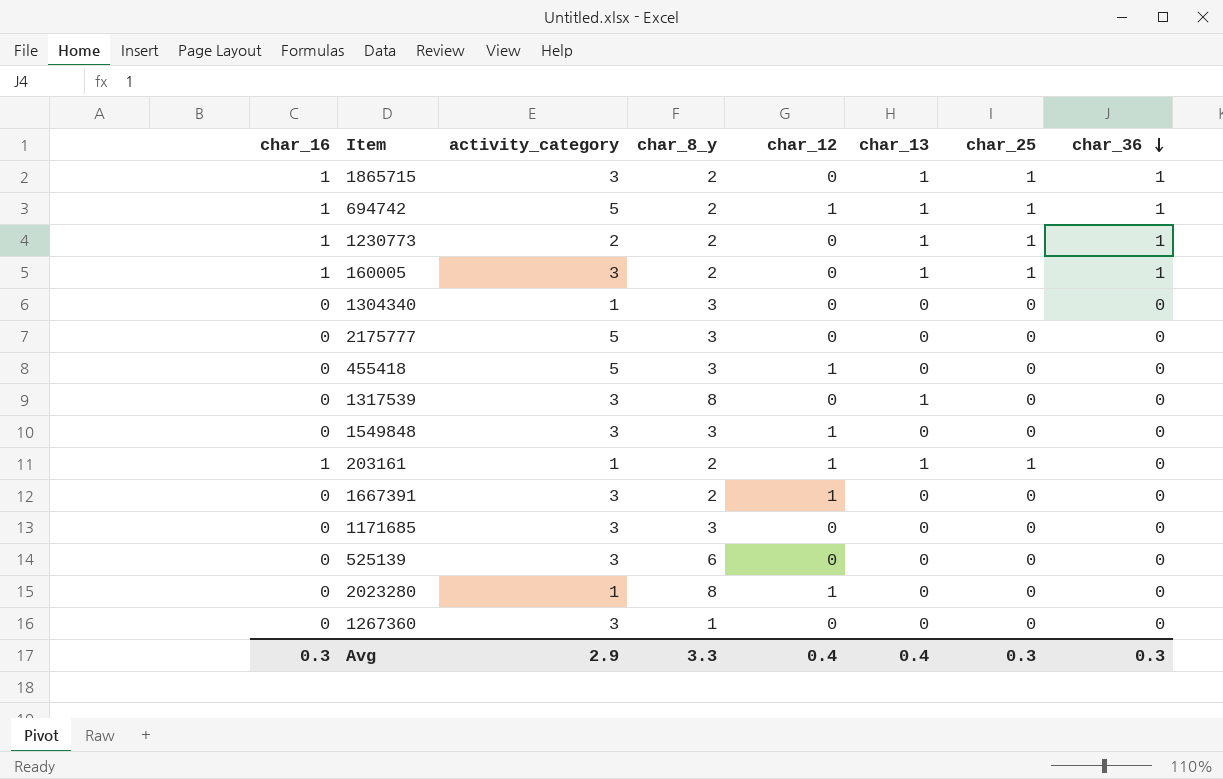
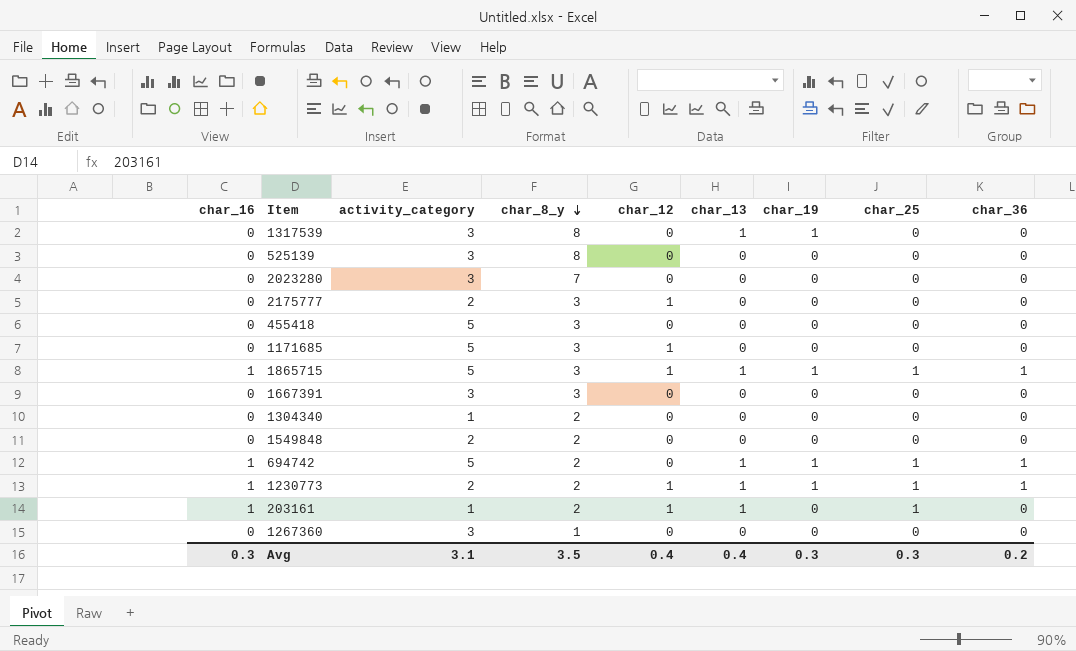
row order: char_36 descending -> char_8_y descending
column char_19 | position: none -> 7
row 160005: 1 | 3 | 2 | 0 | 1 | 1 | 1 -> none
525139 | char_8_y: 6 -> 8
2023280 | activity_category: 1 -> 3
2023280 | char_8_y: 8 -> 7
2023280 | char_12: 1 -> 0
2175777 | activity_category: 5 -> 2
2175777 | char_12: 0 -> 1
455418 | char_12: 1 -> 0
1171685 | activity_category: 3 -> 5
1171685 | char_12: 0 -> 1
1865715 | activity_category: 3 -> 5
1865715 | char_8_y: 2 -> 3
1865715 | char_12: 0 -> 1
1667391 | char_8_y: 2 -> 3
1667391 | char_12: 1 -> 0
1304340 | char_8_y: 3 -> 2
1549848 | activity_category: 3 -> 2
1549848 | char_8_y: 3 -> 2
1549848 | char_12: 1 -> 0
694742 | char_12: 1 -> 0
1230773 | char_12: 0 -> 1
Avg | activity_category: 2.9 -> 3.1
Avg | char_8_y: 3.3 -> 3.5
Avg | char_36: 0.3 -> 0.2

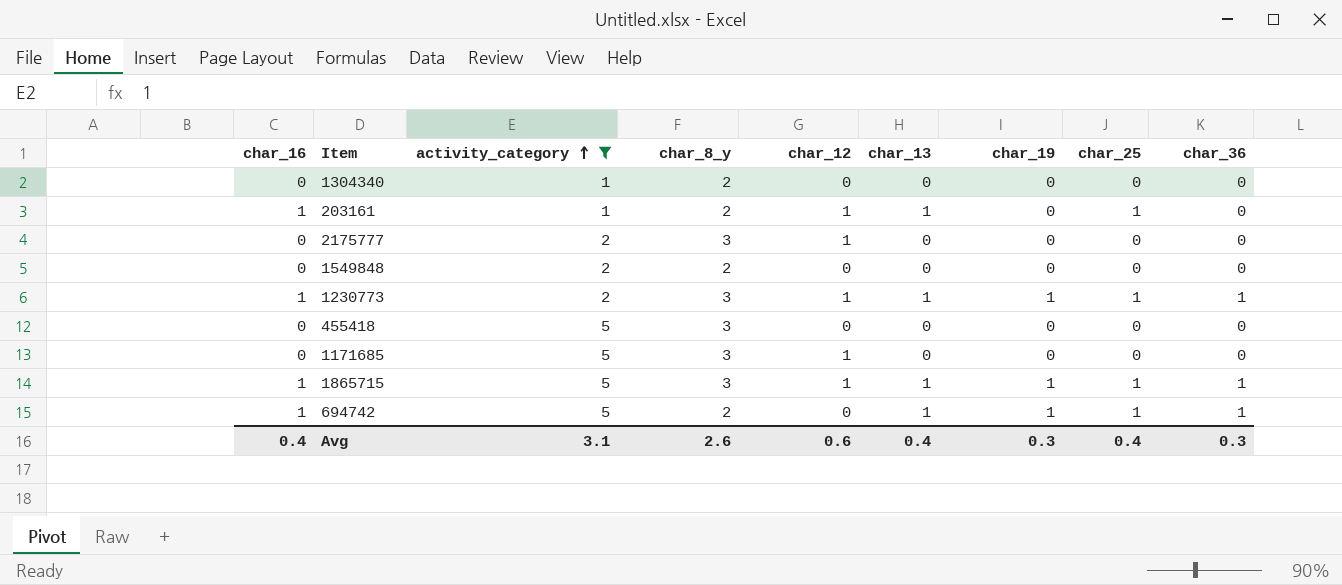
filter: none -> activity_category != 3
row order: char_8_y descending -> activity_category ascending
1230773 | char_8_y: 2 -> 3
Avg | char_16: 0.3 -> 0.4
Avg | char_8_y: 3.5 -> 2.6
Avg | char_12: 0.4 -> 0.6
Avg | char_25: 0.3 -> 0.4
Avg | char_36: 0.2 -> 0.3

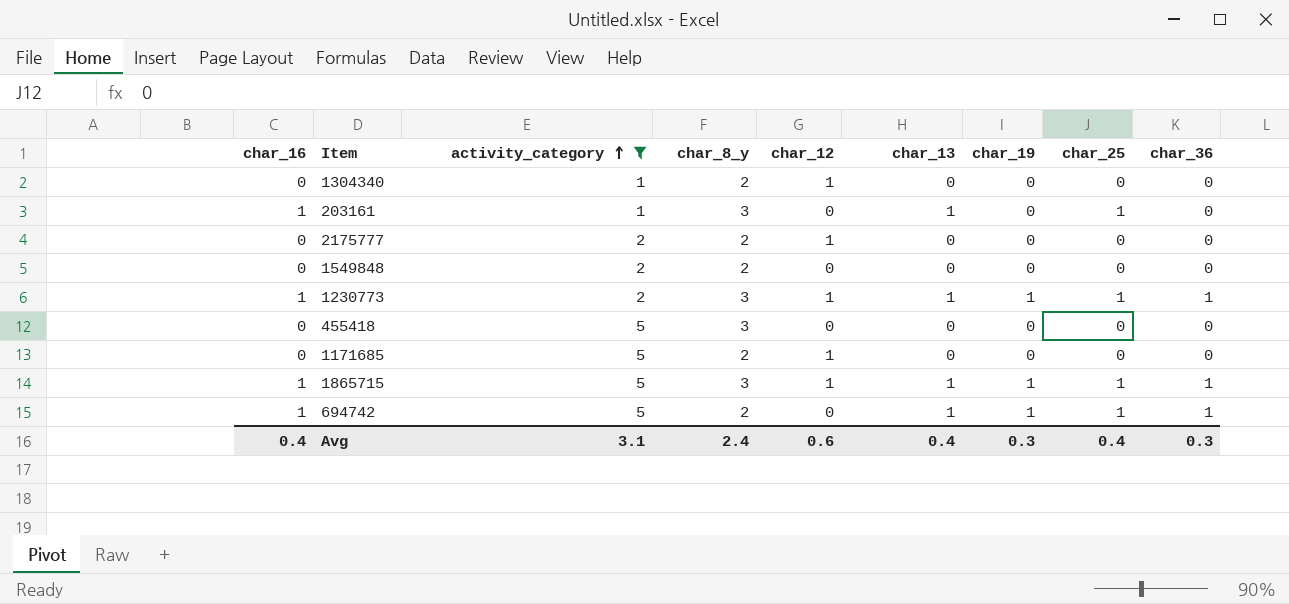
1304340 | char_12: 0 -> 1
203161 | char_8_y: 2 -> 3
203161 | char_12: 1 -> 0
2175777 | char_8_y: 3 -> 2
1171685 | char_8_y: 3 -> 2
Avg | char_8_y: 2.6 -> 2.4

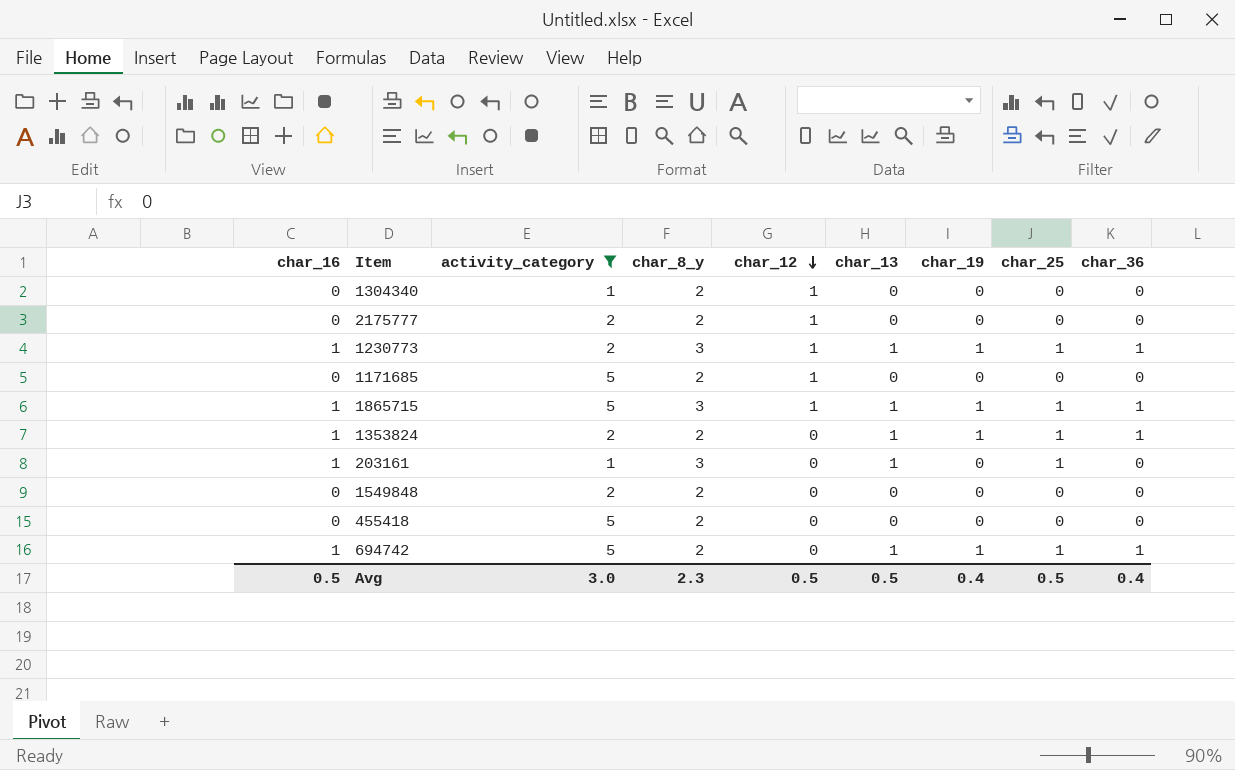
row order: activity_category ascending -> char_12 descending
row 1353824: none -> 1 | 2 | 2 | 0 | 1 | 1 | 1 | 1
455418 | char_8_y: 3 -> 2
Avg | char_16: 0.4 -> 0.5
Avg | activity_category: 3.1 -> 3.0
Avg | char_8_y: 2.4 -> 2.3
Avg | char_12: 0.6 -> 0.5
Avg | char_13: 0.4 -> 0.5
Avg | char_19: 0.3 -> 0.4
Avg | char_25: 0.4 -> 0.5
Avg | char_36: 0.3 -> 0.4

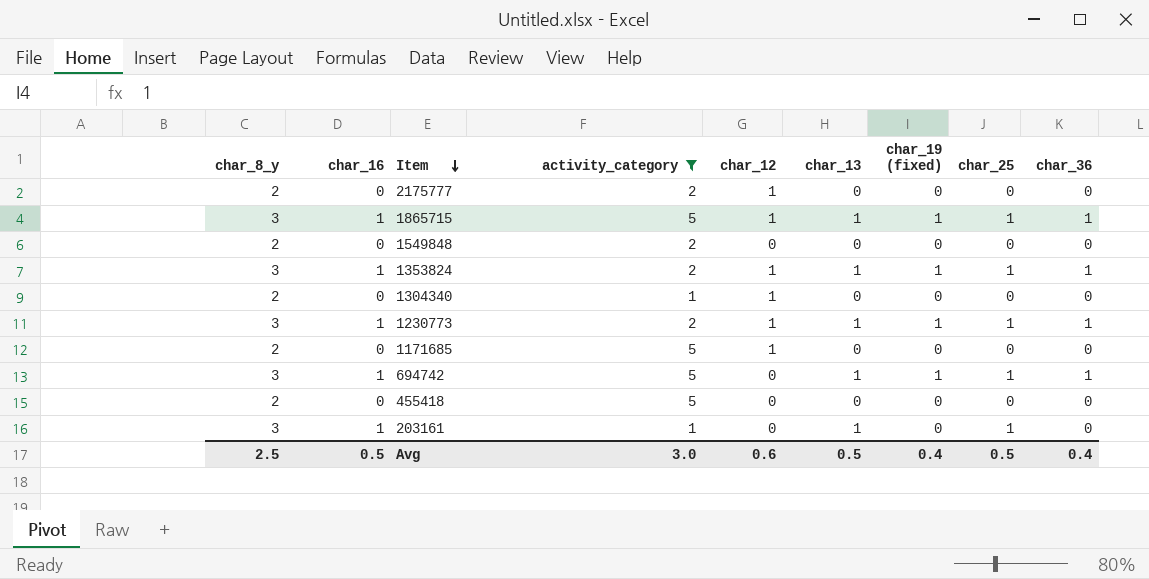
row order: char_12 descending -> Item descending
column char_8_y | position: 4 -> 1
column name: char_19 -> char_19 (fixed)
1353824 | char_8_y: 2 -> 3
1353824 | char_12: 0 -> 1
694742 | char_8_y: 2 -> 3
Avg | char_8_y: 2.3 -> 2.5
Avg | char_12: 0.5 -> 0.6

